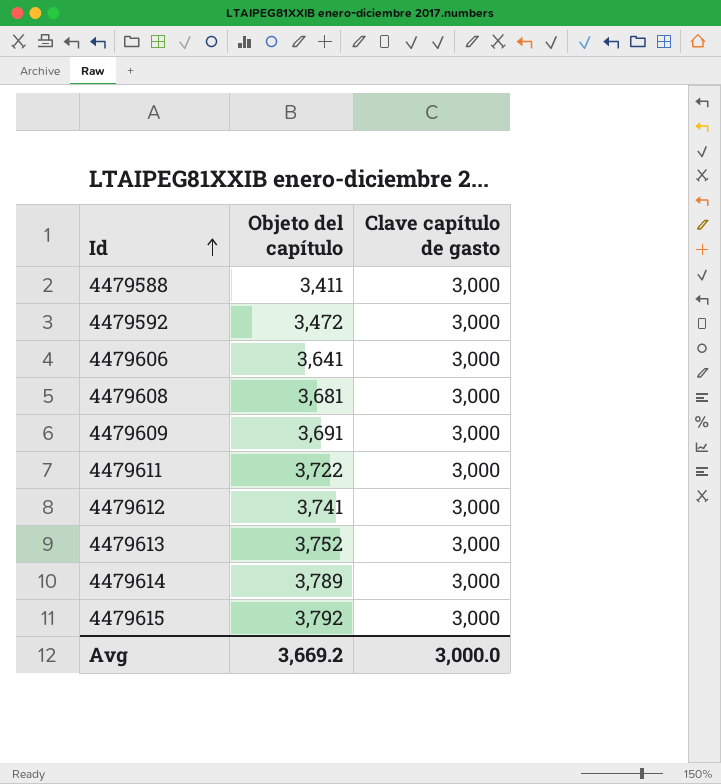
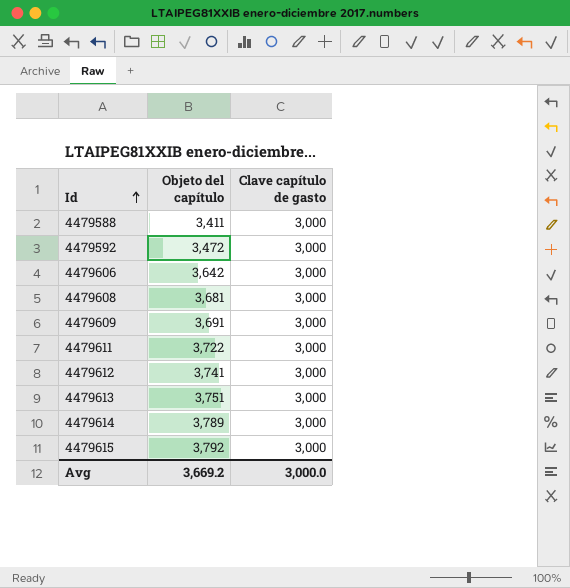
4479606 | Objeto del capítulo: 3,641 -> 3,642
4479613 | Objeto del capítulo: 3,752 -> 3,751

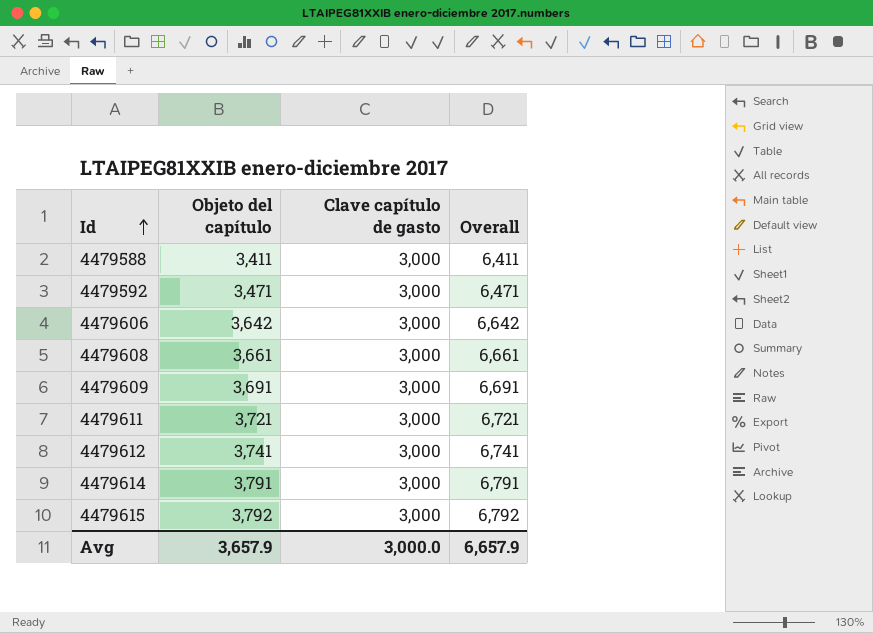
column Overall | formula: none -> [Objeto del capítulo] + [Clave capítulo de gasto]
row 4479613: 3,751 | 3,000 -> none
4479592 | Objeto del capítulo: 3,472 -> 3,471
4479608 | Objeto del capítulo: 3,681 -> 3,661
4479611 | Objeto del capítulo: 3,722 -> 3,721
4479614 | Objeto del capítulo: 3,789 -> 3,791
Avg | Objeto del capítulo: 3,669.2 -> 3,657.9

